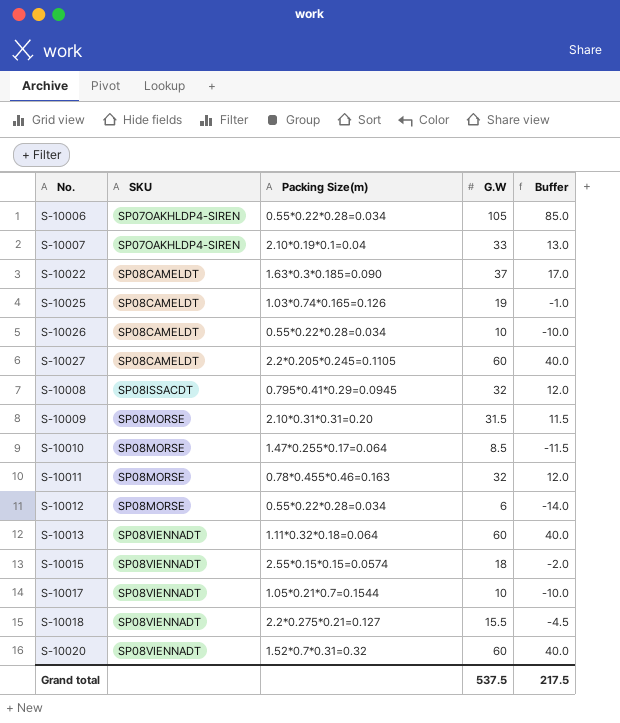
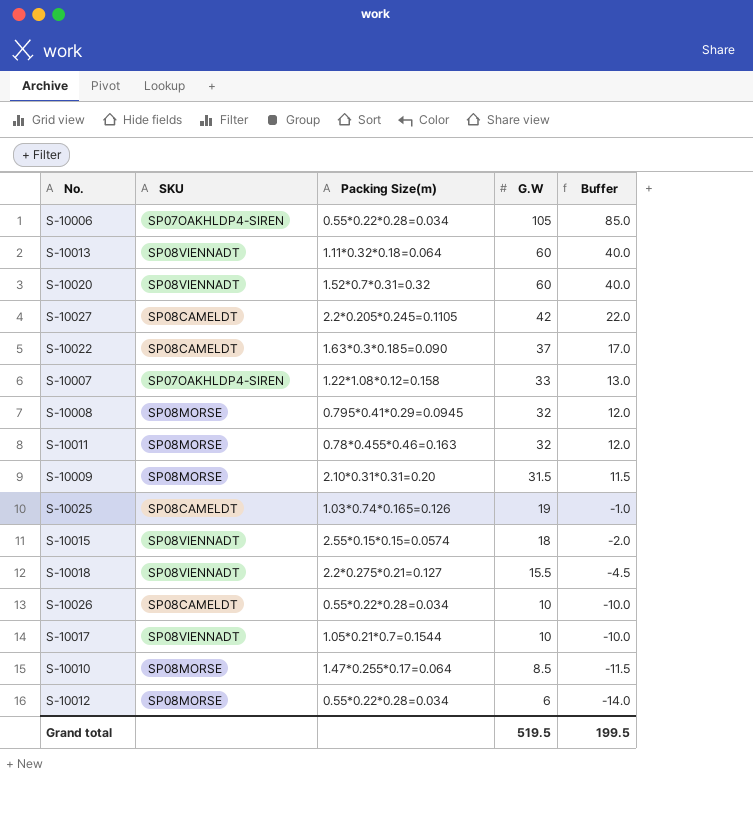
row order: SKU ascending -> G.W descending
S-10027 | G.W: 60 -> 42
S-10027 | Buffer: 40.0 -> 22.0
S-10007 | Packing Size(m): 2.10*0.19*0.1=0.04 -> 1.22*1.08*0.12=0.158
S-10008 | SKU: SP08ISSACDT -> SP08MORSE
Grand total | G.W: 537.5 -> 519.5
Grand total | Buffer: 217.5 -> 199.5

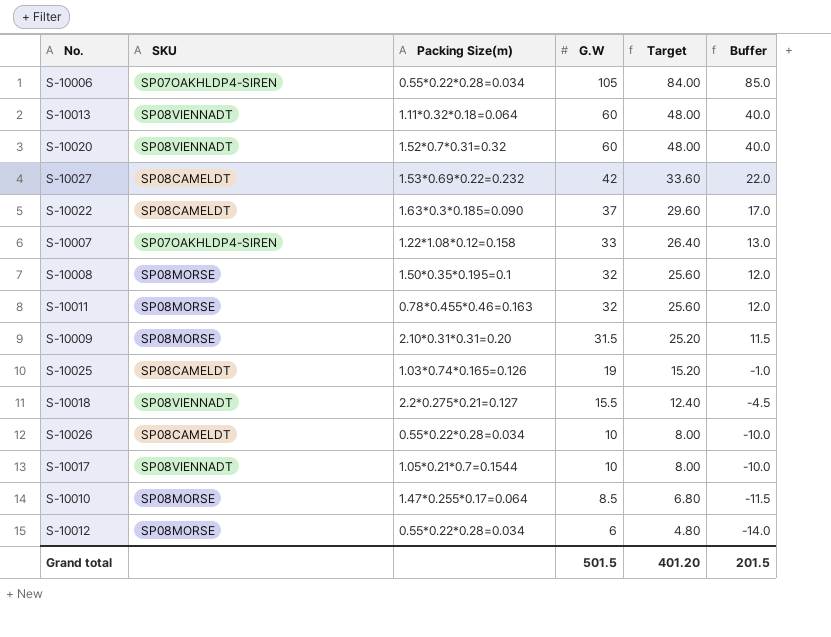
column Target | formula: none -> [G.W] * 0.8
row S-10015: SP08VIENNADT | 2.55*0.15*0.15=0.0574 | 18 | -2.0 -> none
S-10027 | Packing Size(m): 2.2*0.205*0.245=0.1105 -> 1.53*0.69*0.22=0.232
S-10008 | Packing Size(m): 0.795*0.41*0.29=0.0945 -> 1.50*0.35*0.195=0.1
Grand total | G.W: 519.5 -> 501.5
Grand total | Buffer: 199.5 -> 201.5

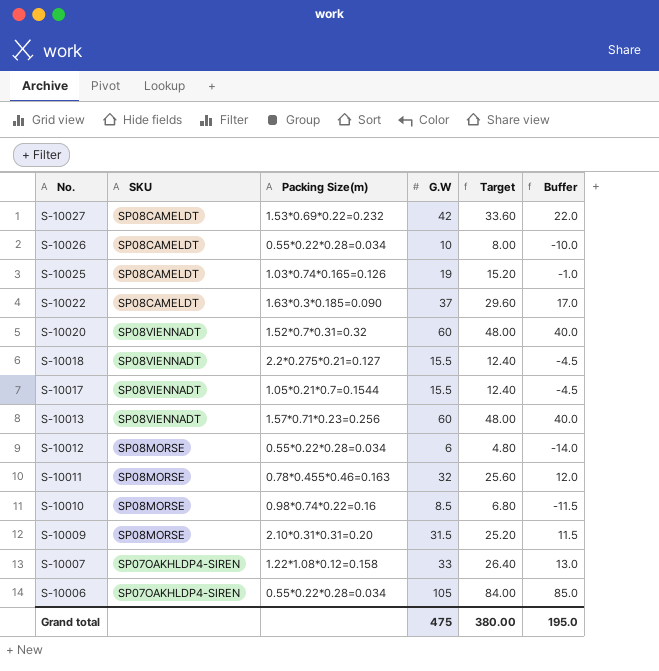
row order: G.W descending -> No. descending
row S-10008: SP08MORSE | 1.50*0.35*0.195=0.1 | 32 | 25.60 | 12.0 -> none
S-10017 | G.W: 10 -> 15.5
S-10017 | Target: 8.00 -> 12.40
S-10017 | Buffer: -10.0 -> -4.5
S-10013 | Packing Size(m): 1.11*0.32*0.18=0.064 -> 1.57*0.71*0.23=0.256
S-10010 | Packing Size(m): 1.47*0.255*0.17=0.064 -> 0.98*0.74*0.22=0.16
Grand total | G.W: 501.5 -> 475
Grand total | Target: 401.20 -> 380.00
Grand total | Buffer: 201.5 -> 195.0

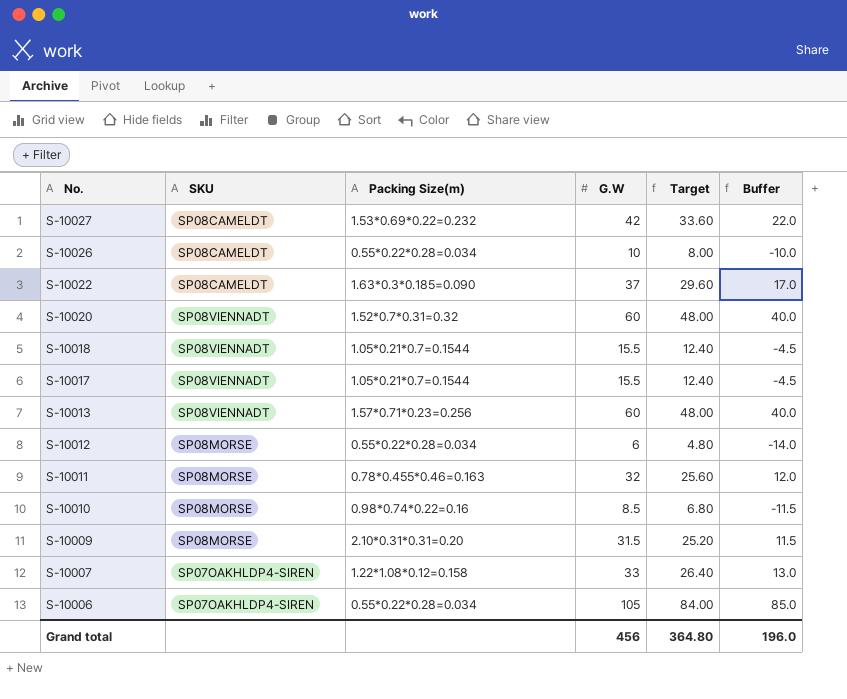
row S-10025: SP08CAMELDT | 1.03*0.74*0.165=0.126 | 19 | 15.20 | -1.0 -> none
S-10018 | Packing Size(m): 2.2*0.275*0.21=0.127 -> 1.05*0.21*0.7=0.1544
Grand total | G.W: 475 -> 456
Grand total | Target: 380.00 -> 364.80
Grand total | Buffer: 195.0 -> 196.0

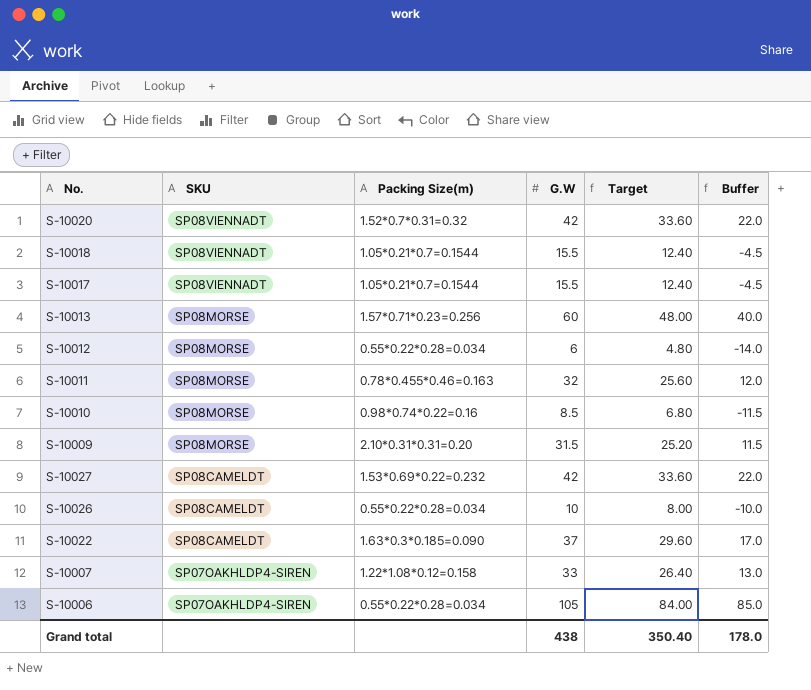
row order: No. descending -> SKU descending
S-10020 | G.W: 60 -> 42
S-10020 | Target: 48.00 -> 33.60
S-10020 | Buffer: 40.0 -> 22.0
S-10013 | SKU: SP08VIENNADT -> SP08MORSE
Grand total | G.W: 456 -> 438
Grand total | Target: 364.80 -> 350.40
Grand total | Buffer: 196.0 -> 178.0

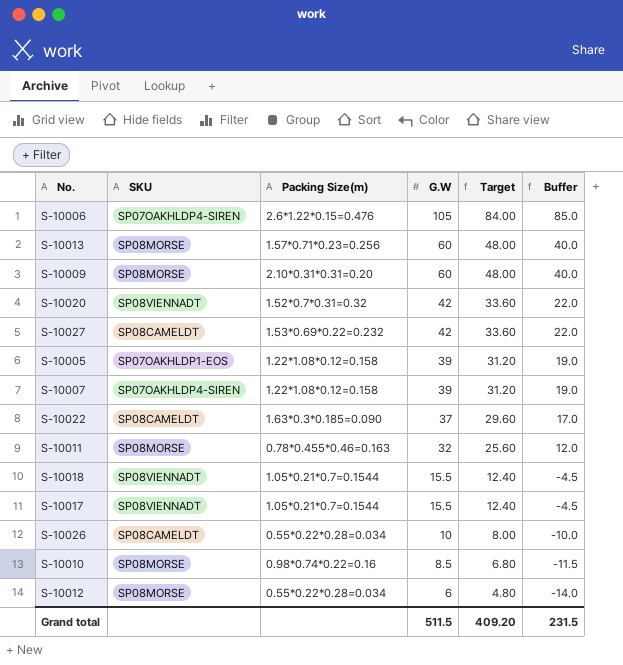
row order: SKU descending -> G.W descending
S-10006 | Packing Size(m): 0.55*0.22*0.28=0.034 -> 2.6*1.22*0.15=0.476
S-10009 | G.W: 31.5 -> 60
S-10009 | Target: 25.20 -> 48.00
S-10009 | Buffer: 11.5 -> 40.0
row S-10005: none -> SP07OAKHLDP1-EOS | 1.22*1.08*0.12=0.158 | 39 | 31.20 | 19.0
S-10007 | G.W: 33 -> 39
S-10007 | Target: 26.40 -> 31.20
S-10007 | Buffer: 13.0 -> 19.0
Grand total | G.W: 438 -> 511.5
Grand total | Target: 350.40 -> 409.20
Grand total | Buffer: 178.0 -> 231.5

